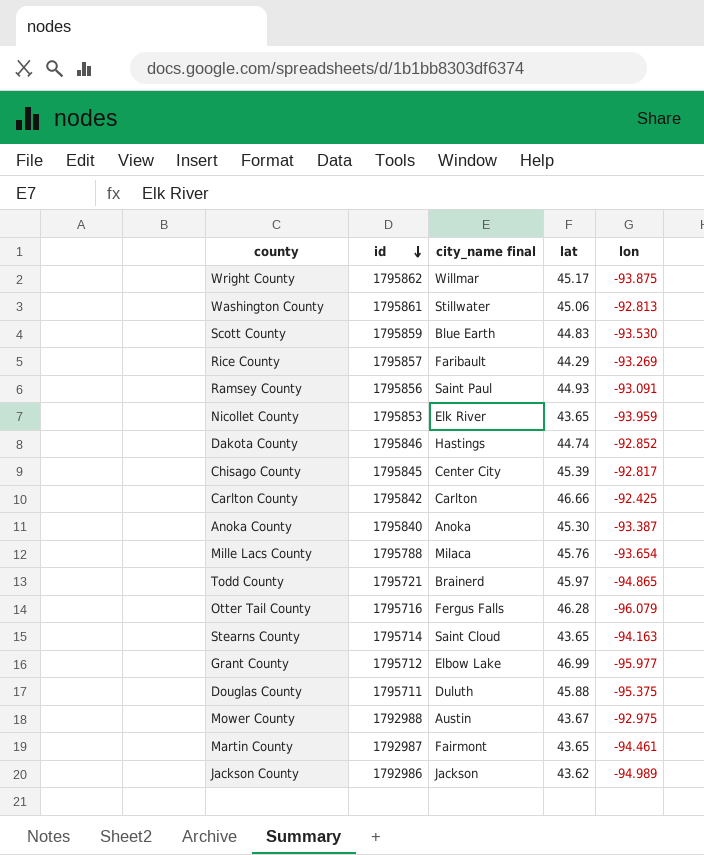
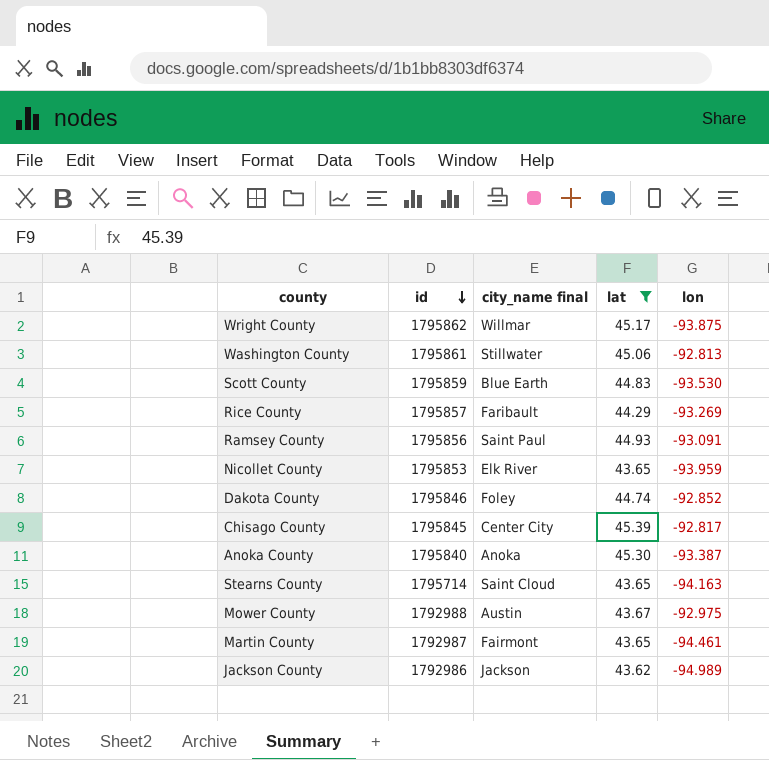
filter: none -> lat <= 45.39
Dakota County | city_name final: Hastings -> Foley

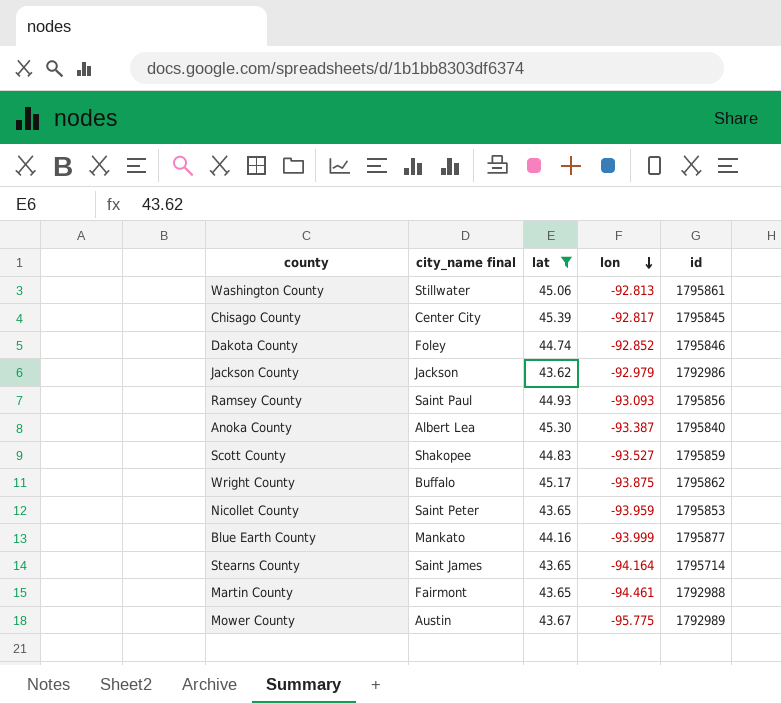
row order: id descending -> lon descending
column id | position: 2 -> 5
row Rice County: 1795857 | Faribault | 44.29 | -93.269 -> none
Jackson County | lon: -94.989 -> -92.979
Ramsey County | lon: -93.091 -> -93.093
Anoka County | city_name final: Anoka -> Albert Lea
Scott County | city_name final: Blue Earth -> Shakopee
Scott County | lon: -93.530 -> -93.527
Wright County | city_name final: Willmar -> Buffalo
Nicollet County | city_name final: Elk River -> Saint Peter
row Blue Earth County: none -> Mankato | 44.16 | -93.999 | 1795877
Stearns County | city_name final: Saint Cloud -> Saint James
Stearns County | lon: -94.163 -> -94.164
Martin County | id: 1792987 -> 1792988
Mower County | lon: -92.975 -> -95.775
Mower County | id: 1792988 -> 1792989

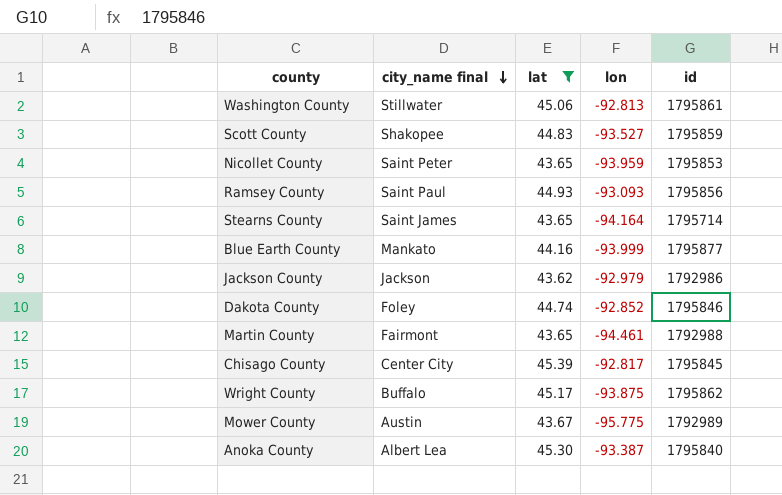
row order: lon descending -> city_name final descending

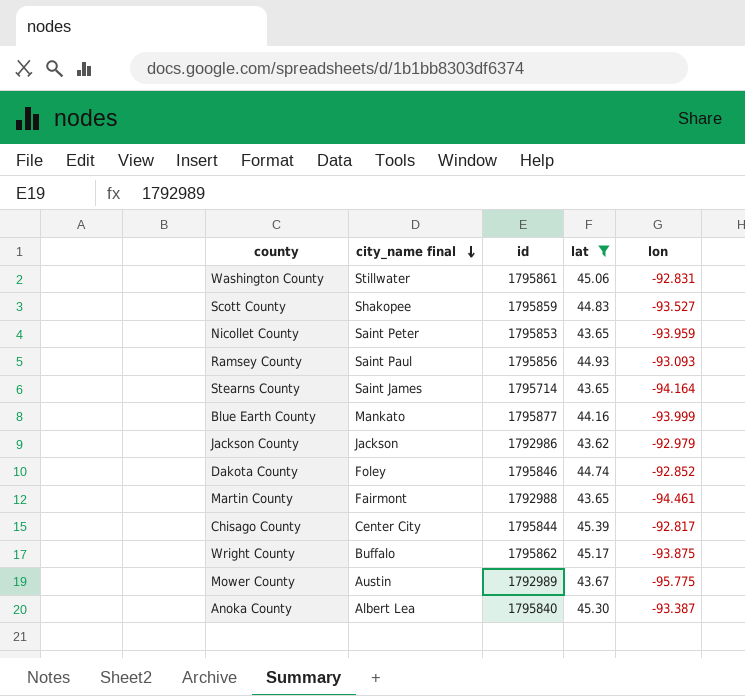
column id | position: 5 -> 3
Washington County | lon: -92.813 -> -92.831
Chisago County | id: 1795845 -> 1795844

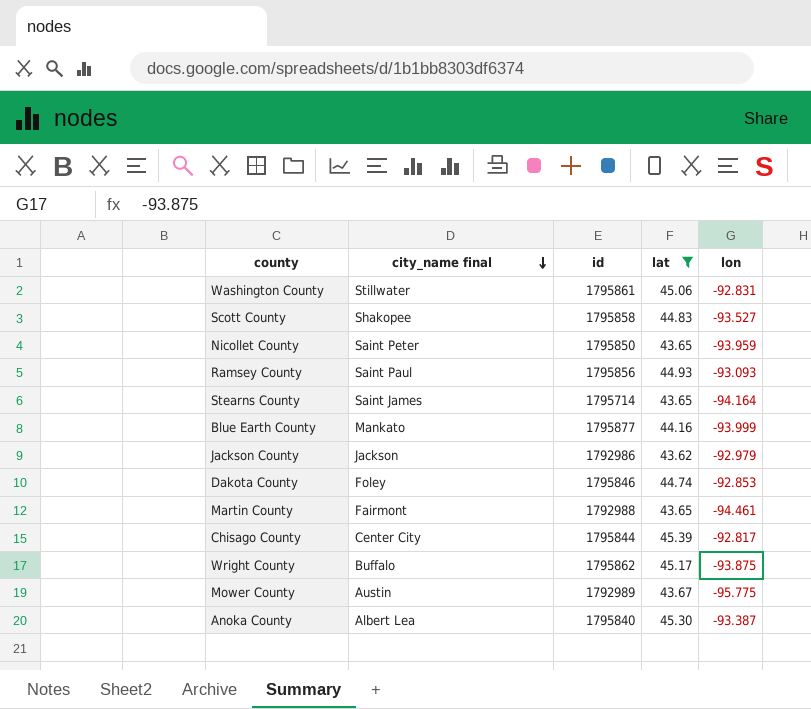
Scott County | id: 1795859 -> 1795858
Nicollet County | id: 1795853 -> 1795850
Dakota County | lon: -92.852 -> -92.853

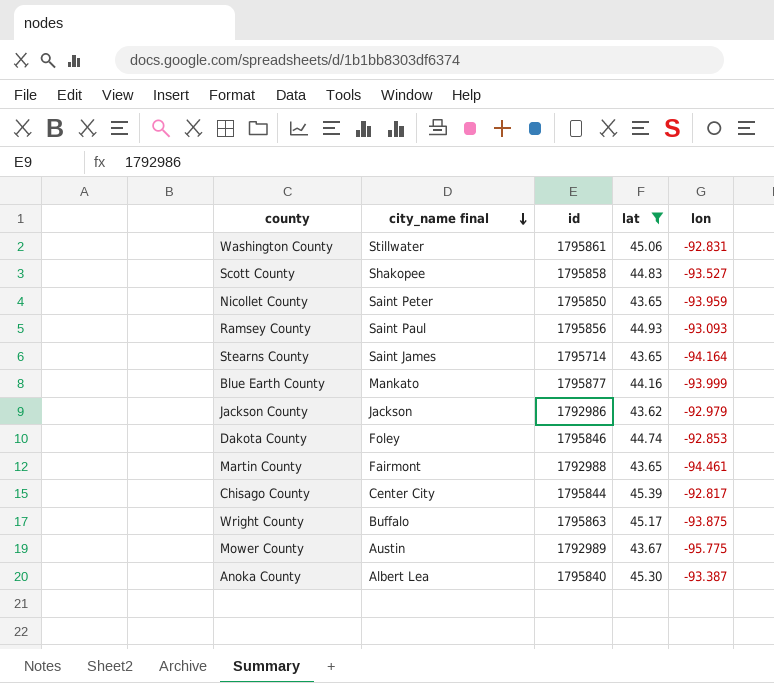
Wright County | id: 1795862 -> 1795863

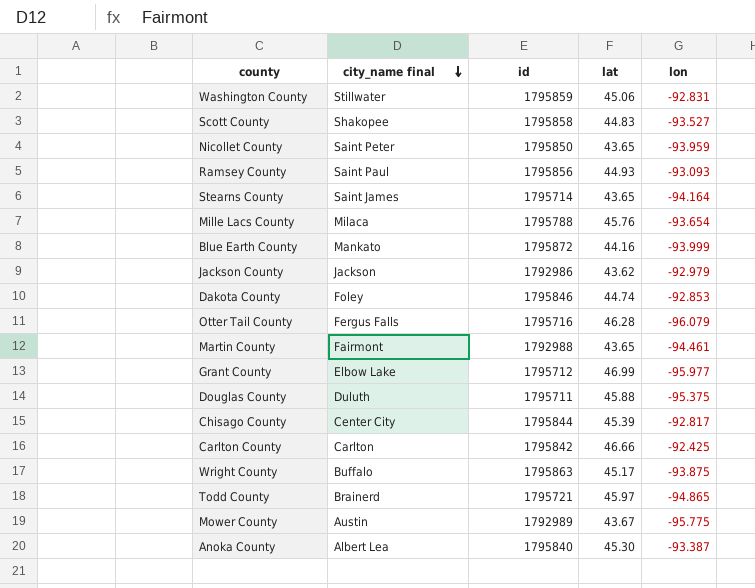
filter: lat <= 45.39 -> none
Washington County | id: 1795861 -> 1795859
Blue Earth County | id: 1795877 -> 1795872

